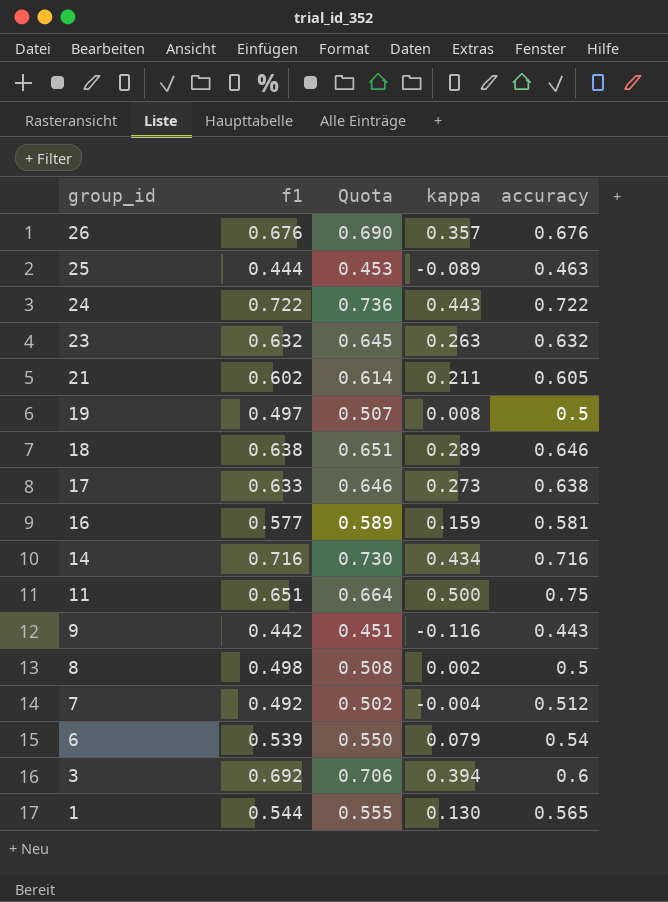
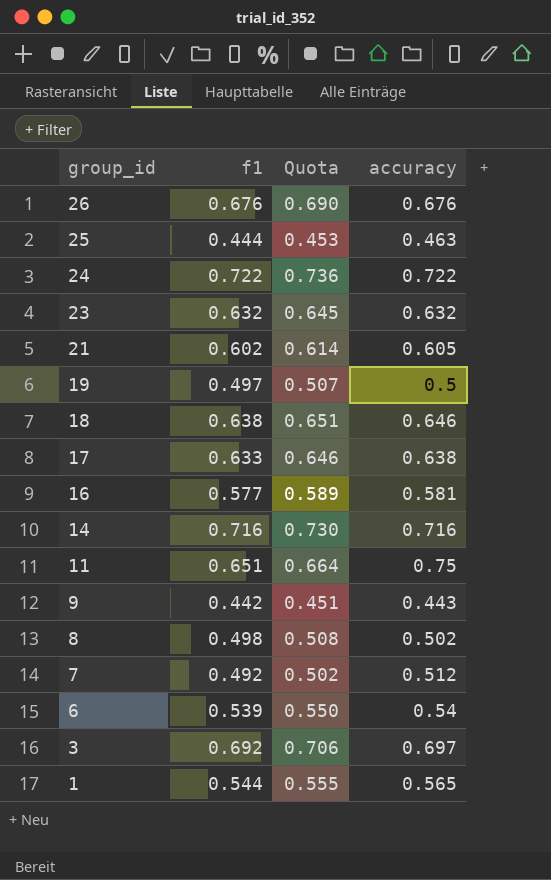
column kappa | position: 4 -> none
8 | accuracy: 0.5 -> 0.502
3 | accuracy: 0.6 -> 0.697

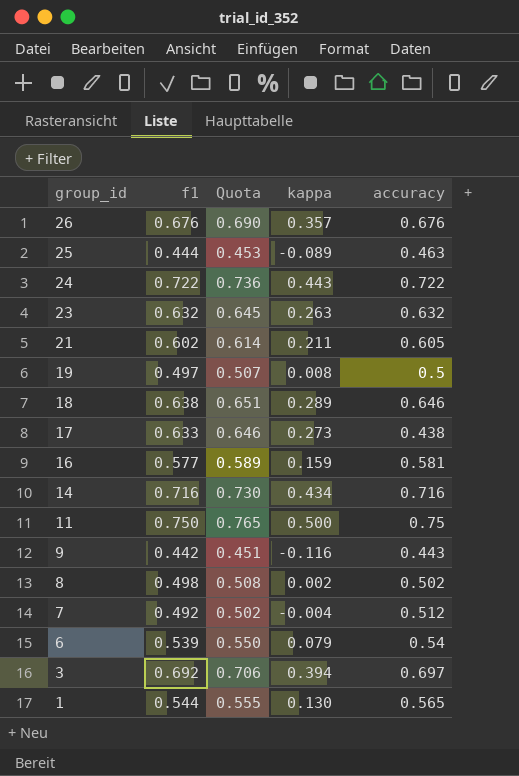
column kappa | position: none -> 4
17 | accuracy: 0.638 -> 0.438
11 | f1: 0.651 -> 0.750
11 | Quota: 0.664 -> 0.765

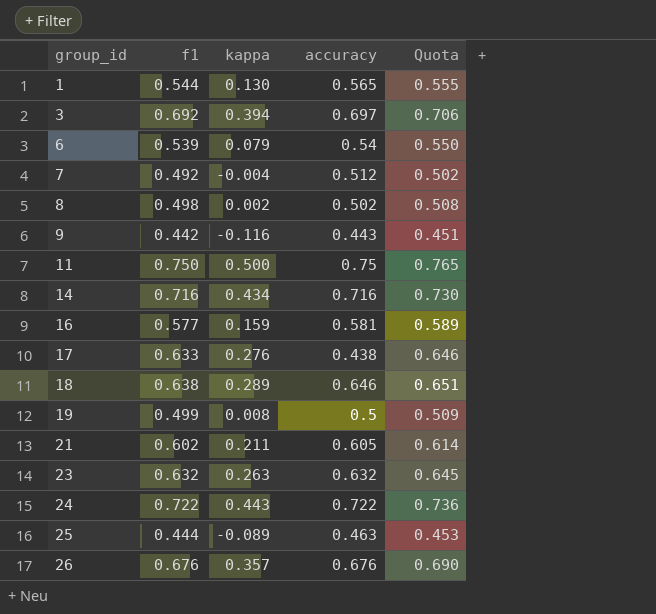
row order: group_id descending -> group_id ascending
column Quota | position: 3 -> 5
17 | kappa: 0.273 -> 0.276
19 | f1: 0.497 -> 0.499
19 | Quota: 0.507 -> 0.509

